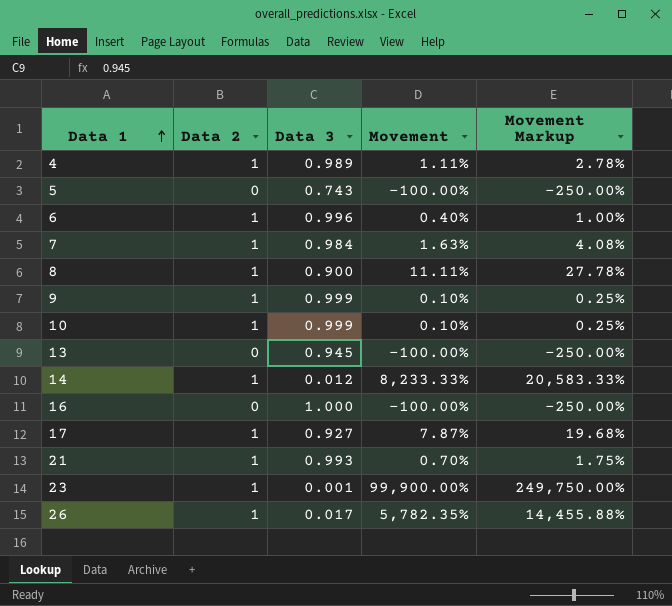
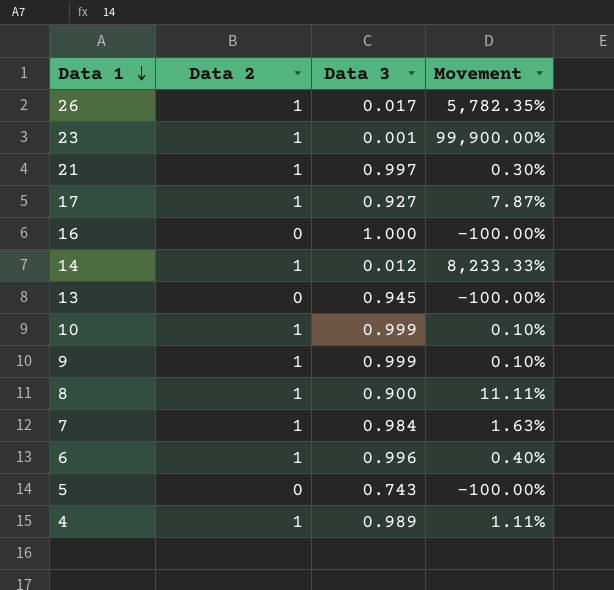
row order: Data 1 ascending -> Data 1 descending
column Movement Markup | formula: [Movement] * 2.5 -> none
21 | Data 3: 0.993 -> 0.997
21 | Movement: 0.70% -> 0.30%

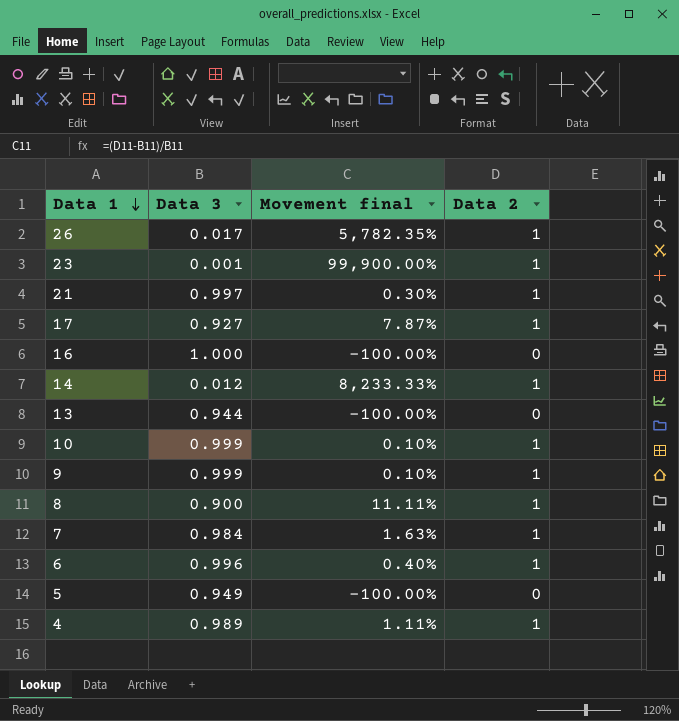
column name: Movement -> Movement final
column Data 2 | position: 2 -> 4
13 | Data 3: 0.945 -> 0.944
5 | Data 3: 0.743 -> 0.949

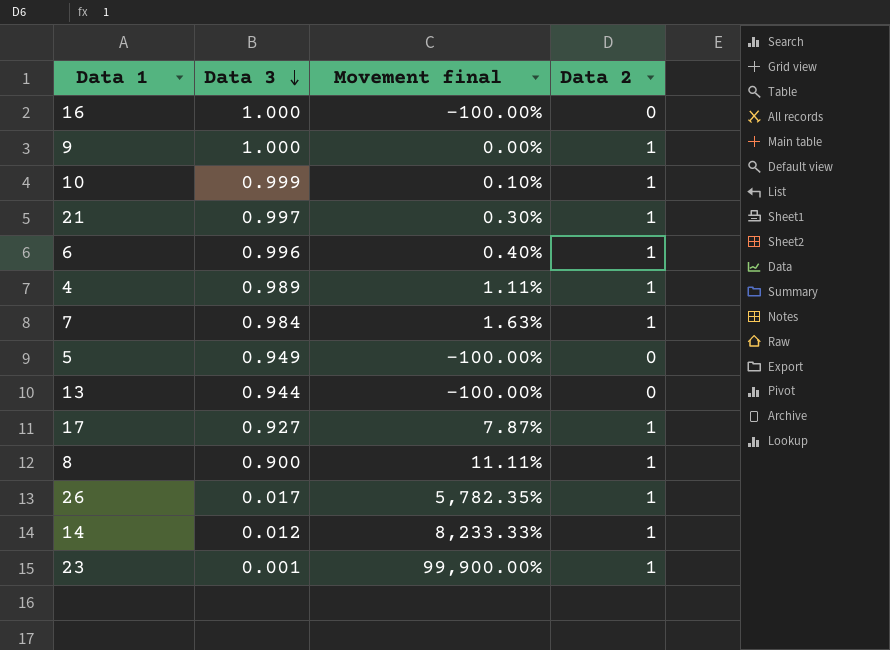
row order: Data 1 descending -> Data 3 descending
9 | Data 3: 0.999 -> 1.000
9 | Movement final: 0.10% -> 0.00%

